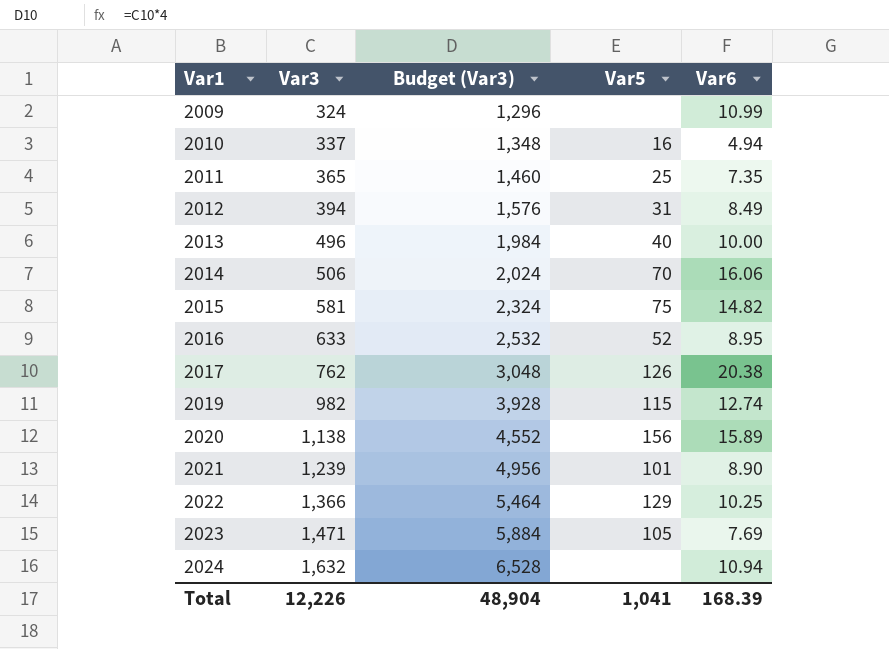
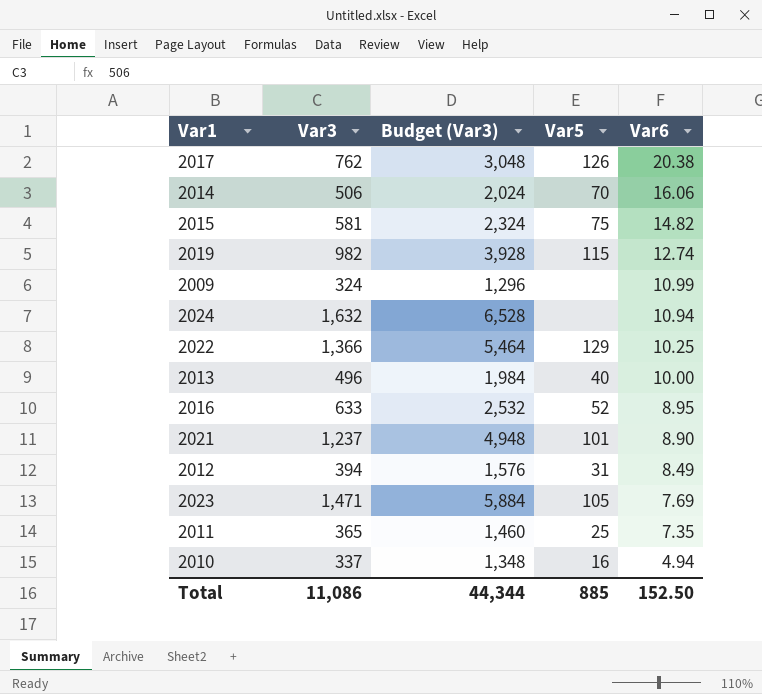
row order: Var1 ascending -> Var6 descending
row 2020: 1,138 | 4,552 | 156 | 15.89 -> none
2021 | Var3: 1,239 -> 1,237
2021 | Budget (Var3): 4,956 -> 4,948
Total | Var3: 12,226 -> 11,086
Total | Budget (Var3): 48,904 -> 44,344
Total | Var5: 1,041 -> 885
Total | Var6: 168.39 -> 152.50

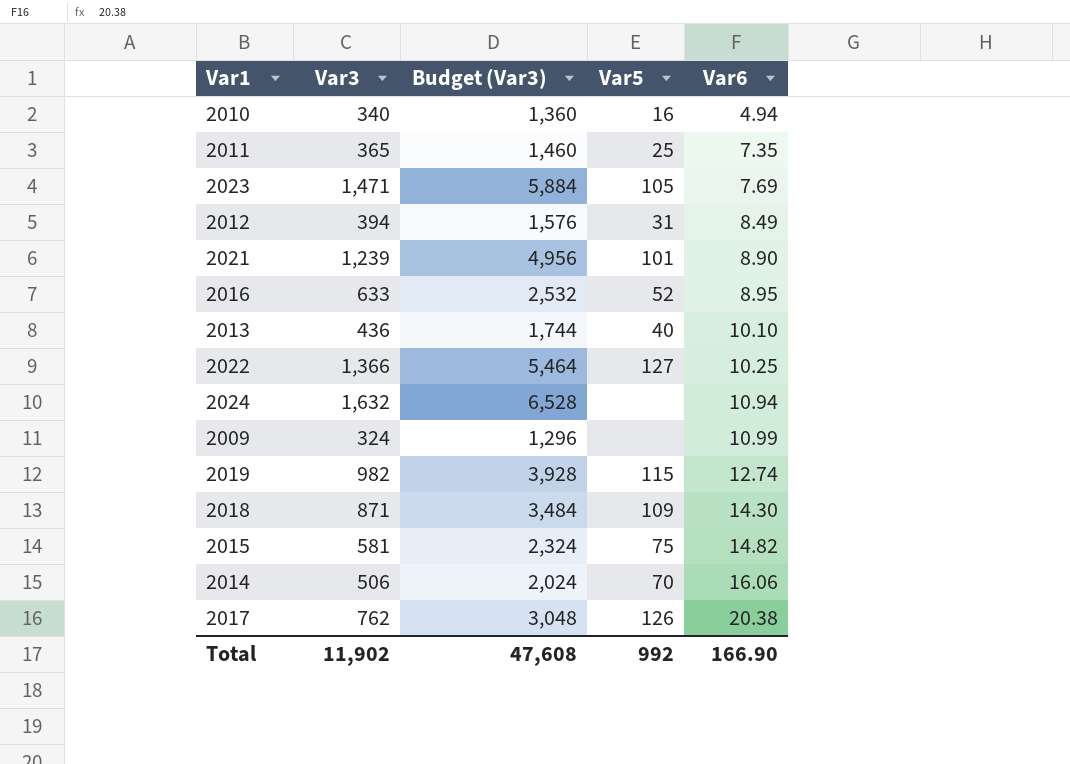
row order: Var6 descending -> Var6 ascending
2010 | Var3: 337 -> 340
2010 | Budget (Var3): 1,348 -> 1,360
2021 | Var3: 1,237 -> 1,239
2021 | Budget (Var3): 4,948 -> 4,956
2013 | Var3: 496 -> 436
2013 | Budget (Var3): 1,984 -> 1,744
2013 | Var6: 10.00 -> 10.10
2022 | Var5: 129 -> 127
row 2018: none -> 871 | 3,484 | 109 | 14.30
Total | Var3: 11,086 -> 11,902
Total | Budget (Var3): 44,344 -> 47,608
Total | Var5: 885 -> 992
Total | Var6: 152.50 -> 166.90

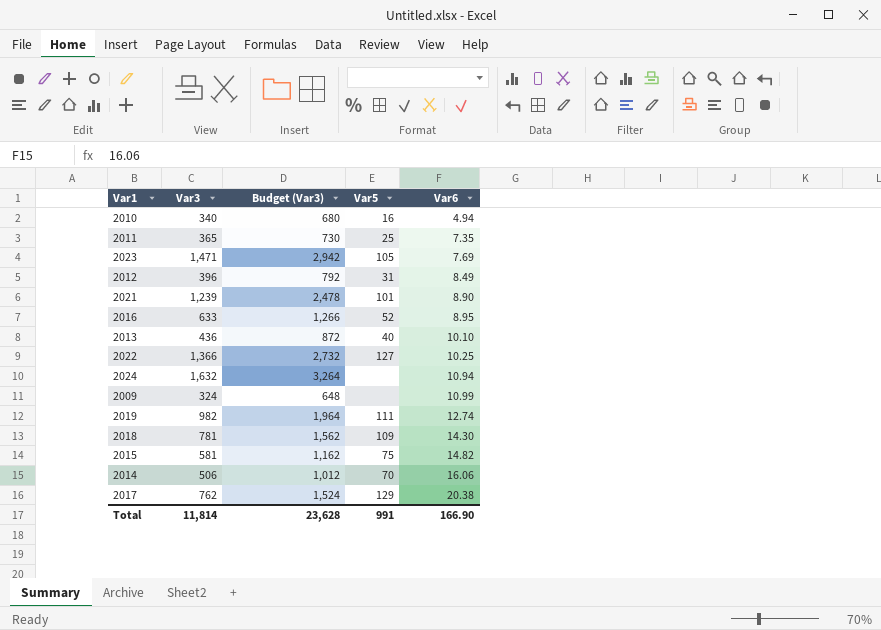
column Budget (Var3) | formula: [Var3] * 4 -> [Var3] * 2
2012 | Var3: 394 -> 396
2019 | Var5: 115 -> 111
2018 | Var3: 871 -> 781
2017 | Var5: 126 -> 129
Total | Var3: 11,902 -> 11,814
Total | Budget (Var3): 47,608 -> 23,628
Total | Var5: 992 -> 991

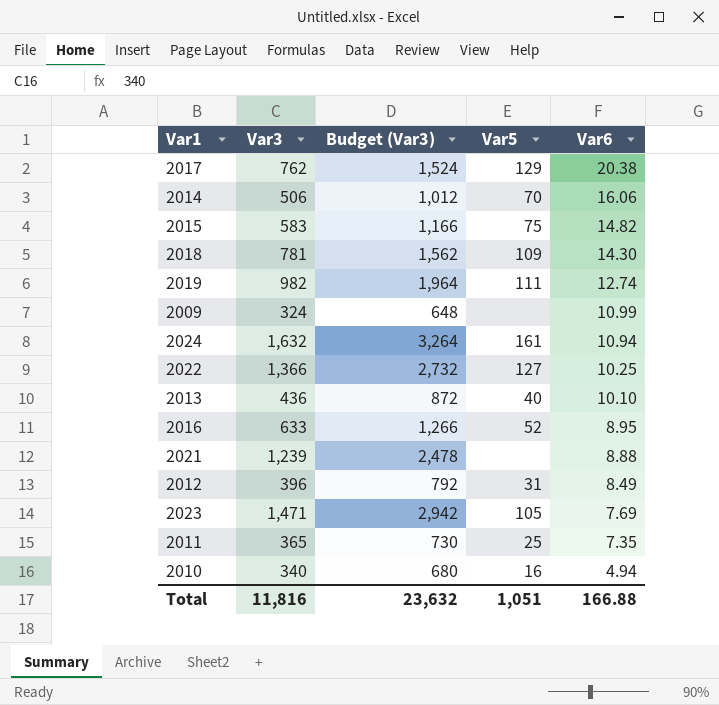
row order: Var6 ascending -> Var6 descending
2015 | Var3: 581 -> 583
2015 | Budget (Var3): 1,162 -> 1,166
2024 | Var5: none -> 161
2021 | Var5: 101 -> none
2021 | Var6: 8.90 -> 8.88
Total | Var3: 11,814 -> 11,816
Total | Budget (Var3): 23,628 -> 23,632
Total | Var5: 991 -> 1,051
Total | Var6: 166.90 -> 166.88

